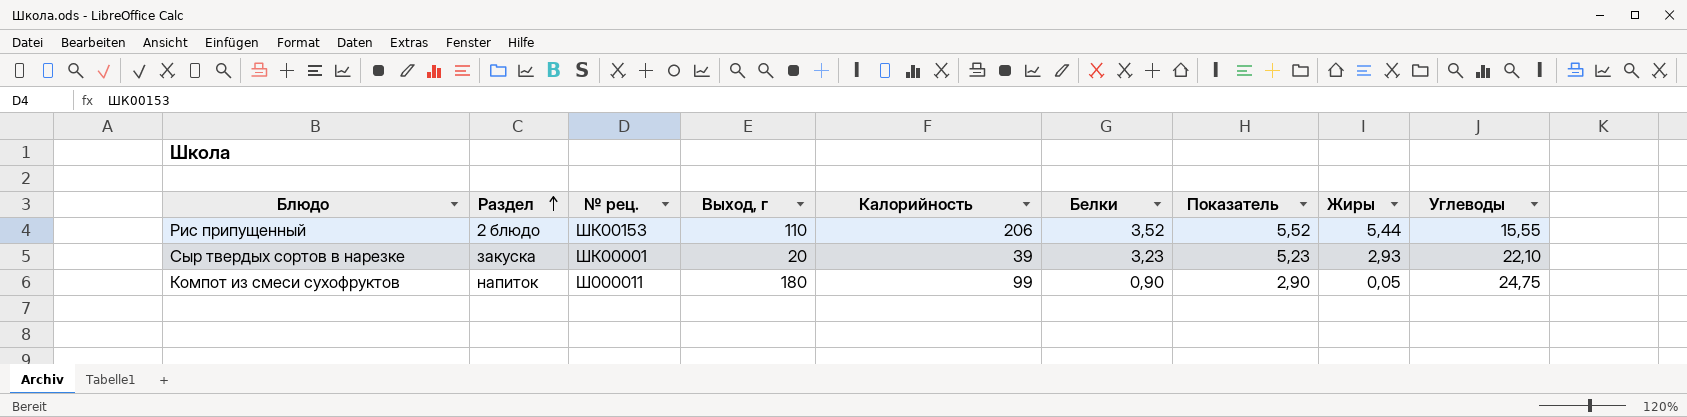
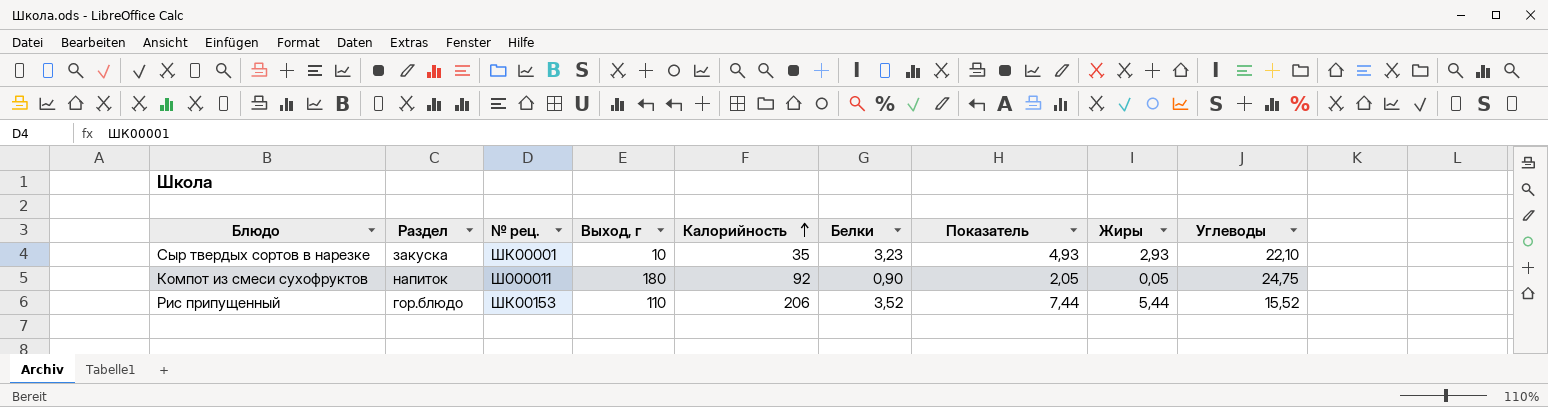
row order: Раздел ascending -> Калорийность ascending
column Показатель | formula: [Белки] + 2 -> [Жиры] + 2
Сыр твердых сортов в нарезке | Выход, г: 20 -> 10
Сыр твердых сортов в нарезке | Калорийность: 39 -> 35
Компот из смеси сухофруктов | Калорийность: 99 -> 92
Рис припущенный | Раздел: 2 блюдо -> гор.блюдо
Рис припущенный | Углеводы: 15,55 -> 15,52

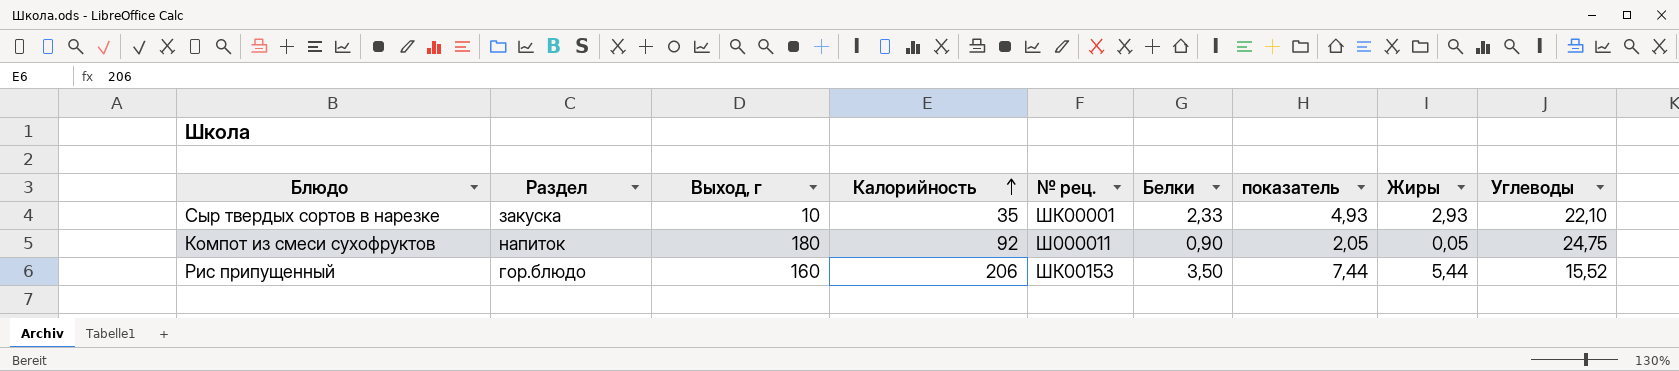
column № рец. | position: 3 -> 5
column name: Показатель -> показатель
Сыр твердых сортов в нарезке | Белки: 3,23 -> 2,33
Рис припущенный | Выход, г: 110 -> 160
Рис припущенный | Белки: 3,52 -> 3,50

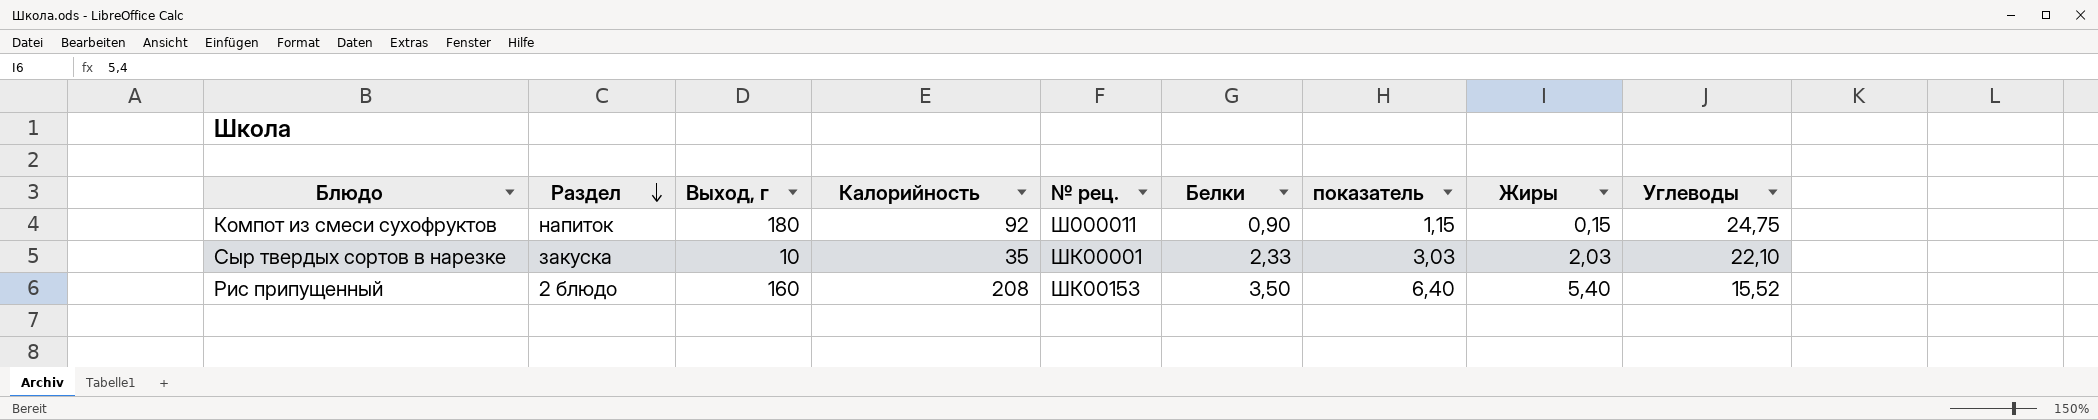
row order: Калорийность ascending -> Раздел descending
column показатель | formula: [Жиры] + 2 -> [Жиры] + 1
Компот из смеси сухофруктов | Жиры: 0,05 -> 0,15
Сыр твердых сортов в нарезке | Жиры: 2,93 -> 2,03
Рис припущенный | Раздел: гор.блюдо -> 2 блюдо
Рис припущенный | Калорийность: 206 -> 208
Рис припущенный | Жиры: 5,44 -> 5,40

